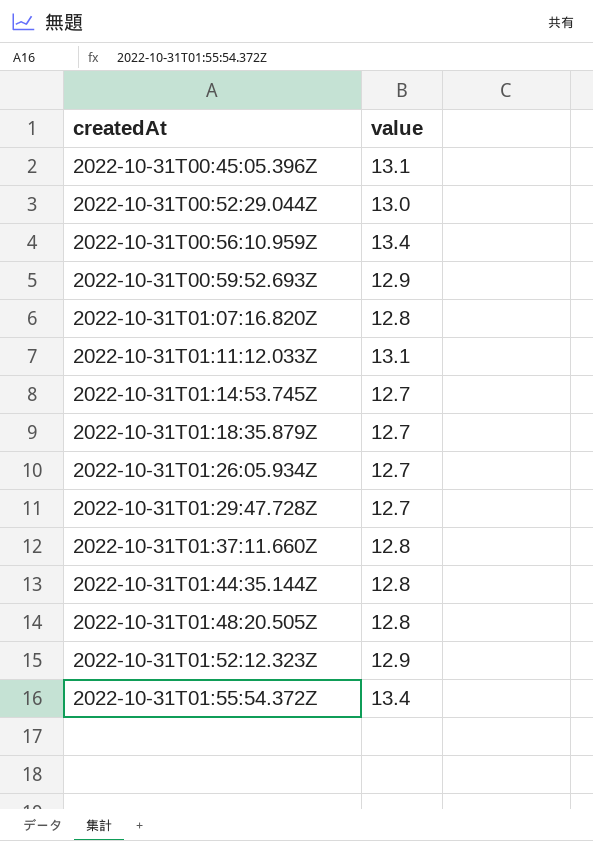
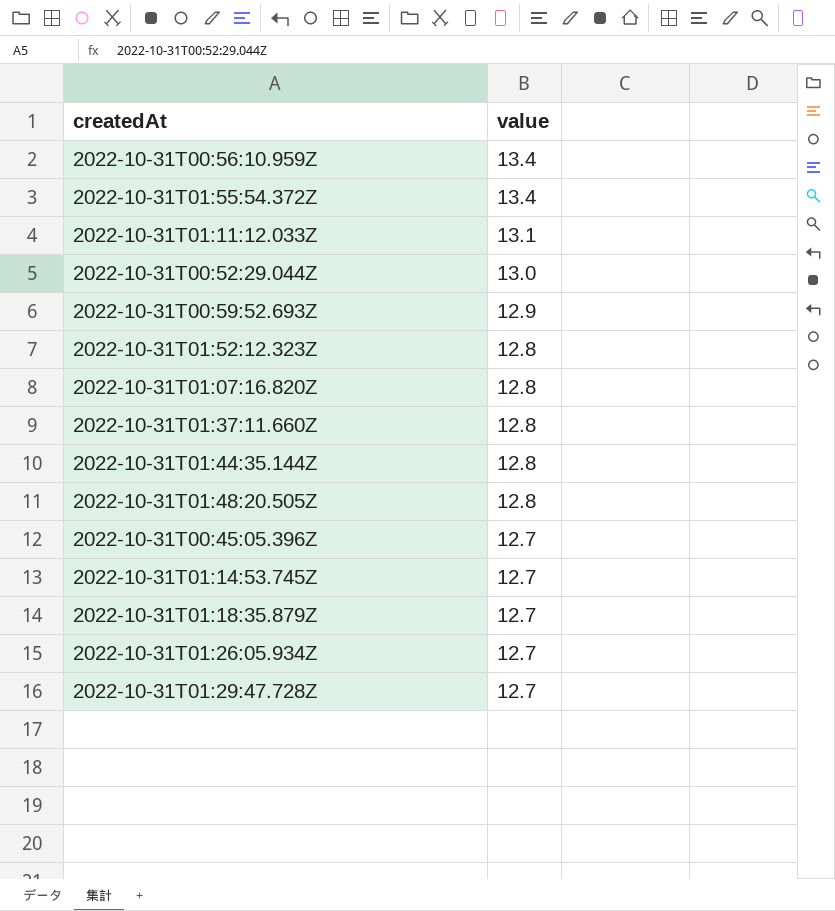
row order: createdAt ascending -> value descending
2022-10-31T01:52:12.323Z | value: 12.9 -> 12.8
2022-10-31T00:45:05.396Z | value: 13.1 -> 12.7

